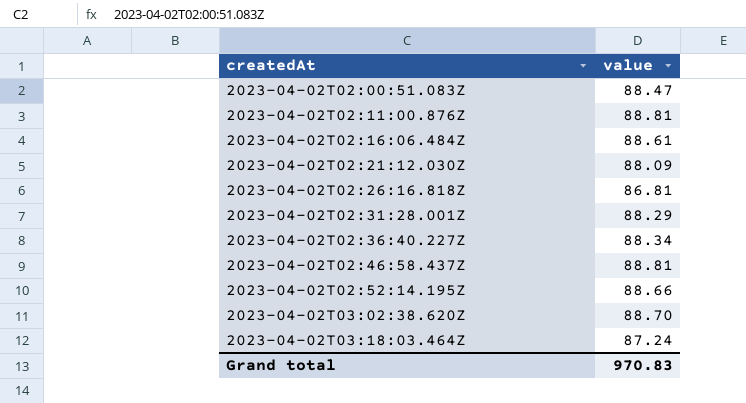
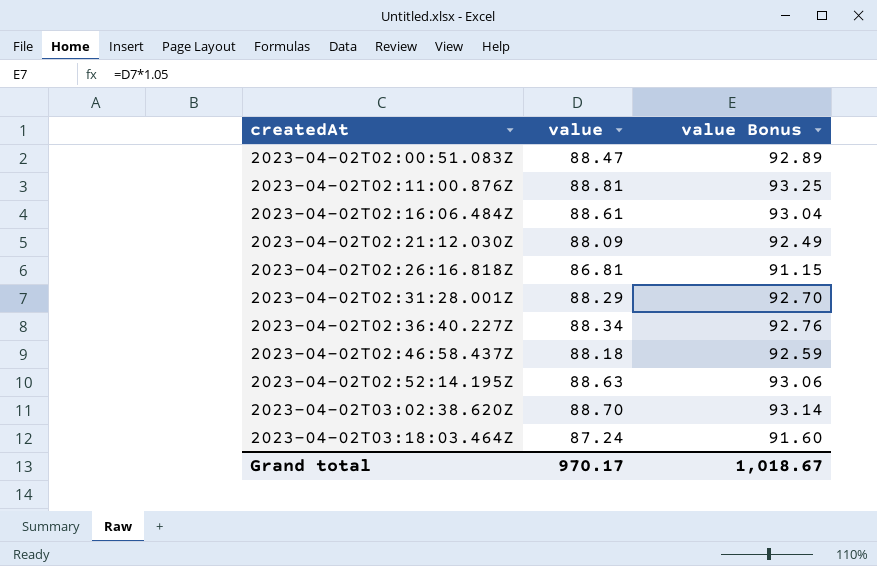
column value Bonus | formula: none -> [value] * 1.05
2023-04-02T02:46:58.437Z | value: 88.81 -> 88.18
2023-04-02T02:52:14.195Z | value: 88.66 -> 88.63
Grand total | value: 970.83 -> 970.17

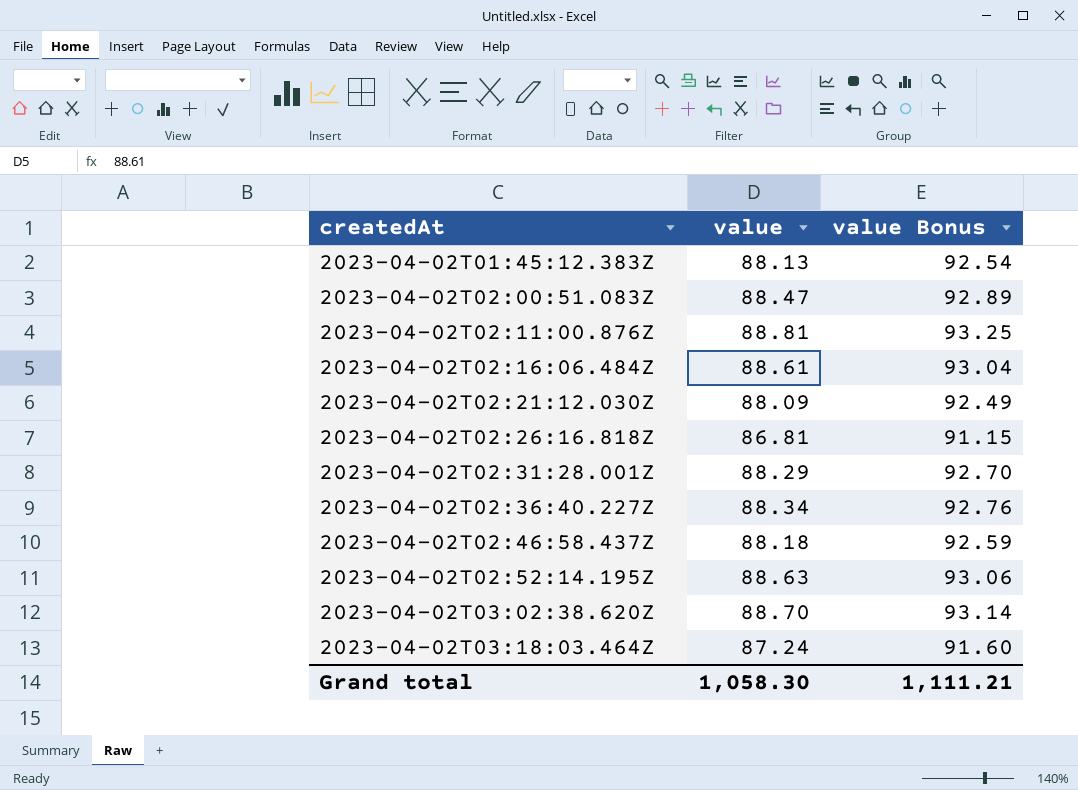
row 2023-04-02T01:45:12.383Z: none -> 88.13 | 92.54
Grand total | value: 970.17 -> 1,058.30
Grand total | value Bonus: 1,018.67 -> 1,111.21

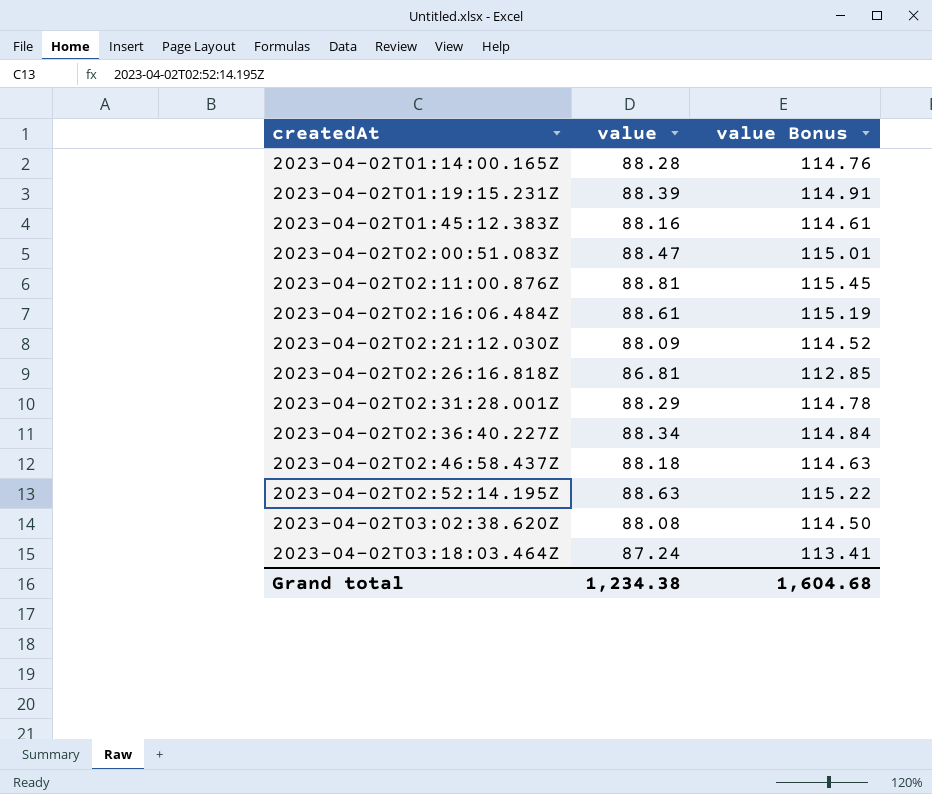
column value Bonus | formula: [value] * 1.05 -> [value] * 1.3
row 2023-04-02T01:14:00.165Z: none -> 88.28 | 114.76
row 2023-04-02T01:19:15.231Z: none -> 88.39 | 114.91
2023-04-02T01:45:12.383Z | value: 88.13 -> 88.16
2023-04-02T03:02:38.620Z | value: 88.70 -> 88.08
Grand total | value: 1,058.30 -> 1,234.38
Grand total | value Bonus: 1,111.21 -> 1,604.68

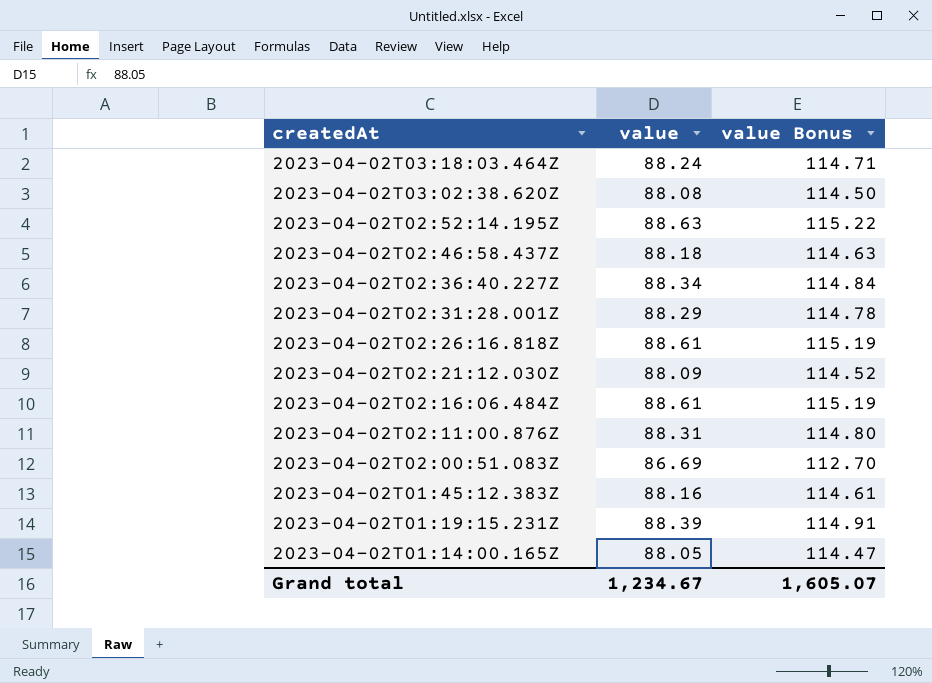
row order: createdAt ascending -> createdAt descending
2023-04-02T03:18:03.464Z | value: 87.24 -> 88.24
2023-04-02T03:18:03.464Z | value Bonus: 113.41 -> 114.71
2023-04-02T02:26:16.818Z | value: 86.81 -> 88.61
2023-04-02T02:26:16.818Z | value Bonus: 112.85 -> 115.19
2023-04-02T02:11:00.876Z | value: 88.81 -> 88.31
2023-04-02T02:11:00.876Z | value Bonus: 115.45 -> 114.80
2023-04-02T02:00:51.083Z | value: 88.47 -> 86.69
2023-04-02T02:00:51.083Z | value Bonus: 115.01 -> 112.70
2023-04-02T01:14:00.165Z | value: 88.28 -> 88.05
2023-04-02T01:14:00.165Z | value Bonus: 114.76 -> 114.47
Grand total | value: 1,234.38 -> 1,234.67
Grand total | value Bonus: 1,604.68 -> 1,605.07

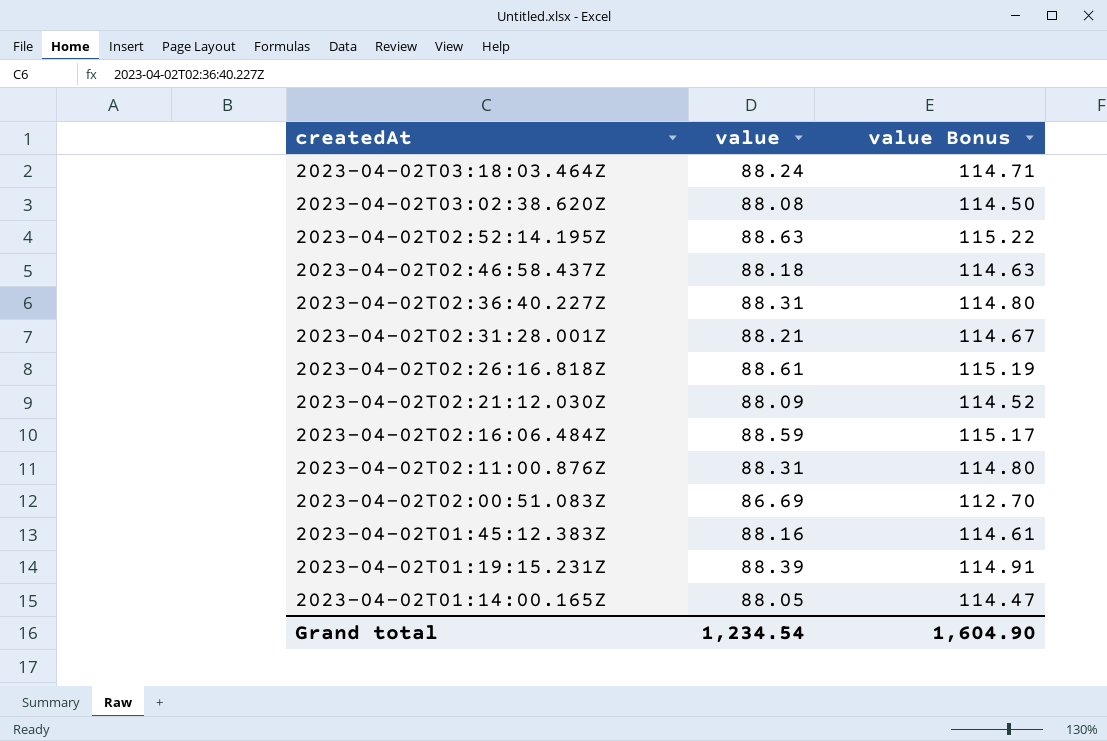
2023-04-02T02:36:40.227Z | value: 88.34 -> 88.31
2023-04-02T02:36:40.227Z | value Bonus: 114.84 -> 114.80
2023-04-02T02:31:28.001Z | value: 88.29 -> 88.21
2023-04-02T02:31:28.001Z | value Bonus: 114.78 -> 114.67
2023-04-02T02:16:06.484Z | value: 88.61 -> 88.59
2023-04-02T02:16:06.484Z | value Bonus: 115.19 -> 115.17
Grand total | value: 1,234.67 -> 1,234.54
Grand total | value Bonus: 1,605.07 -> 1,604.90

